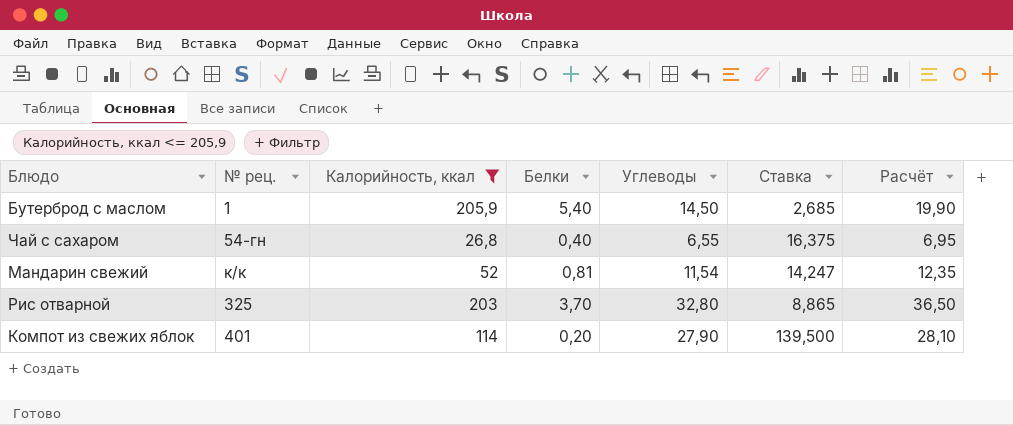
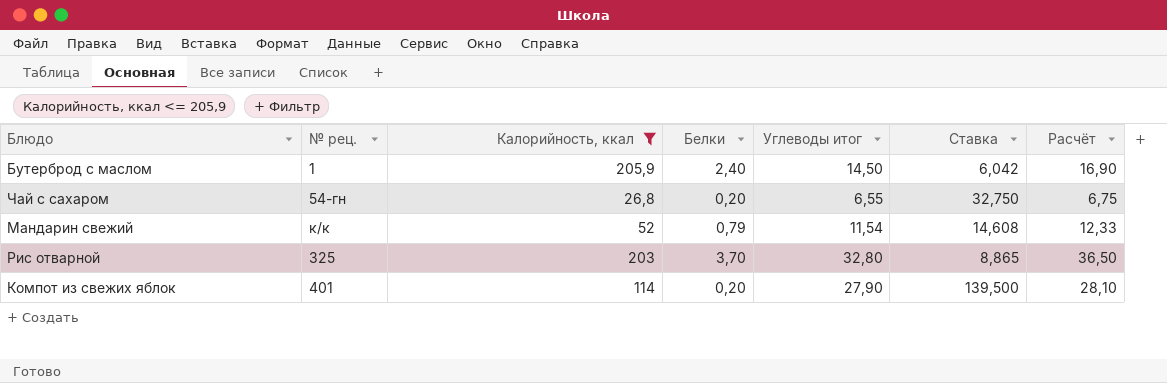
column name: Углеводы -> Углеводы итог
Бутерброд с маслом | Белки: 5,40 -> 2,40
Бутерброд с маслом | Ставка: 2,685 -> 6,042
Бутерброд с маслом | Расчёт: 19,90 -> 16,90
Чай с сахаром | Белки: 0,40 -> 0,20
Чай с сахаром | Ставка: 16,375 -> 32,750
Чай с сахаром | Расчёт: 6,95 -> 6,75
Мандарин свежий | Белки: 0,81 -> 0,79
Мандарин свежий | Ставка: 14,247 -> 14,608
Мандарин свежий | Расчёт: 12,35 -> 12,33

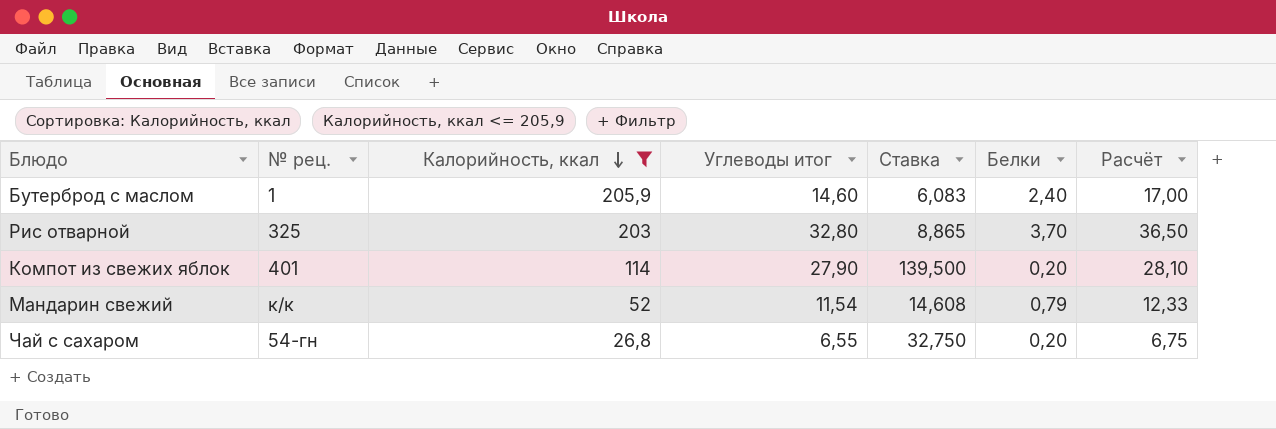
row order: none -> Калорийность, ккал descending
column Белки | position: 4 -> 6
Бутерброд с маслом | Углеводы итог: 14,50 -> 14,60
Бутерброд с маслом | Ставка: 6,042 -> 6,083
Бутерброд с маслом | Расчёт: 16,90 -> 17,00

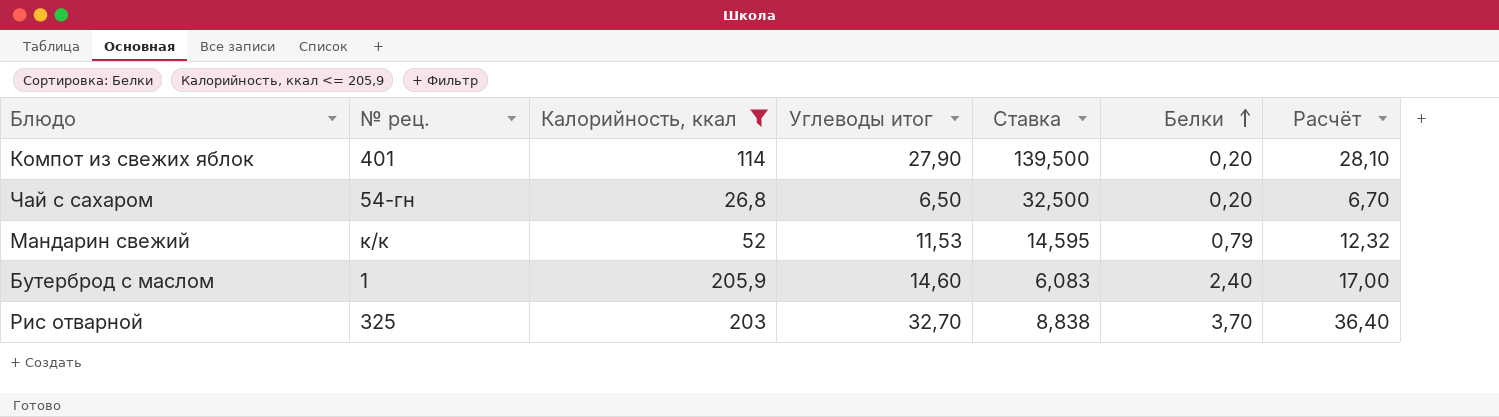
row order: Калорийность, ккал descending -> Белки ascending
Чай с сахаром | Углеводы итог: 6,55 -> 6,50
Чай с сахаром | Ставка: 32,750 -> 32,500
Чай с сахаром | Расчёт: 6,75 -> 6,70
Мандарин свежий | Углеводы итог: 11,54 -> 11,53
Мандарин свежий | Ставка: 14,608 -> 14,595
Мандарин свежий | Расчёт: 12,33 -> 12,32
Рис отварной | Углеводы итог: 32,80 -> 32,70
Рис отварной | Ставка: 8,865 -> 8,838
Рис отварной | Расчёт: 36,50 -> 36,40

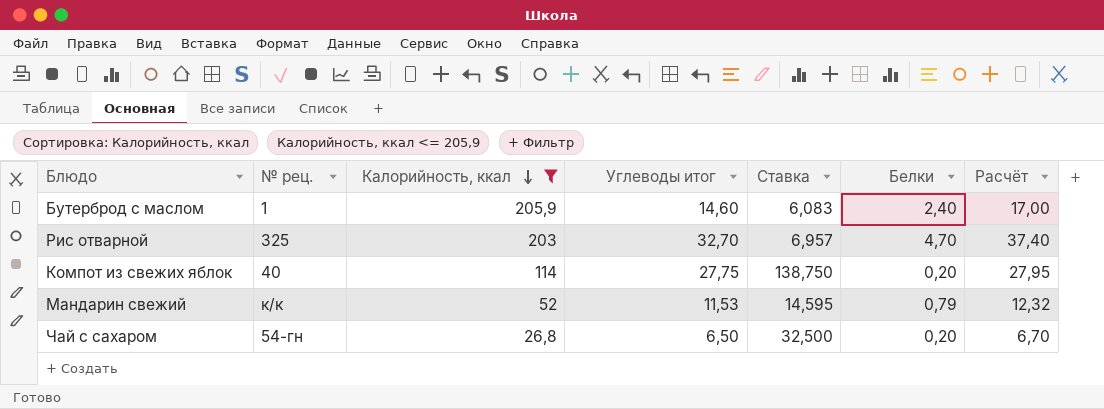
row order: Белки ascending -> Калорийность, ккал descending
Рис отварной | Ставка: 8,838 -> 6,957
Рис отварной | Белки: 3,70 -> 4,70
Рис отварной | Расчёт: 36,40 -> 37,40
Компот из свежих яблок | № рец.: 401 -> 40
Компот из свежих яблок | Углеводы итог: 27,90 -> 27,75
Компот из свежих яблок | Ставка: 139,500 -> 138,750
Компот из свежих яблок | Расчёт: 28,10 -> 27,95

